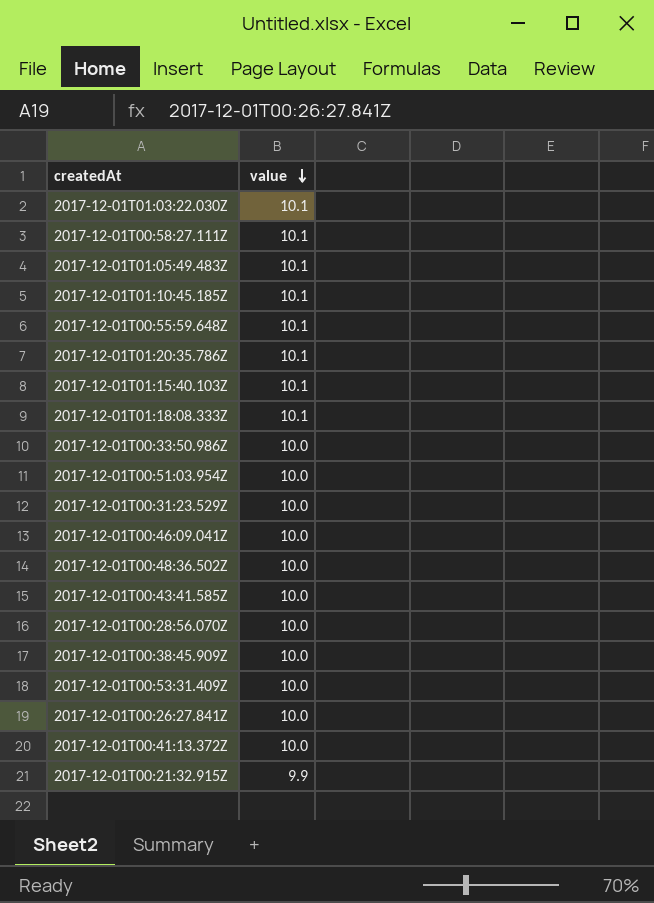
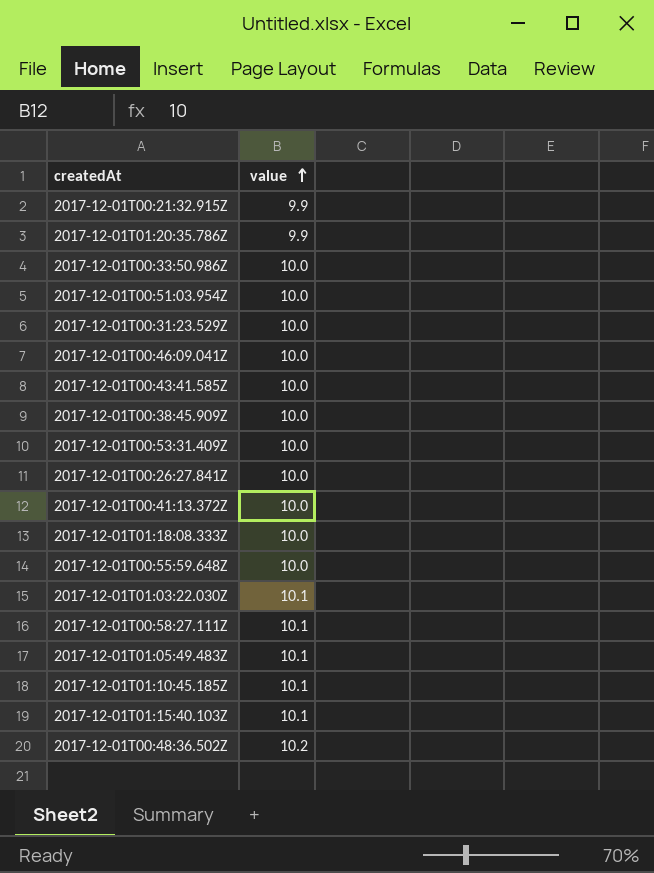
row order: value descending -> value ascending
row 2017-12-01T00:28:56.070Z: 10.0 -> none
2017-12-01T01:20:35.786Z | value: 10.1 -> 9.9
2017-12-01T01:18:08.333Z | value: 10.1 -> 10.0
2017-12-01T00:55:59.648Z | value: 10.1 -> 10.0
2017-12-01T00:48:36.502Z | value: 10.0 -> 10.2

